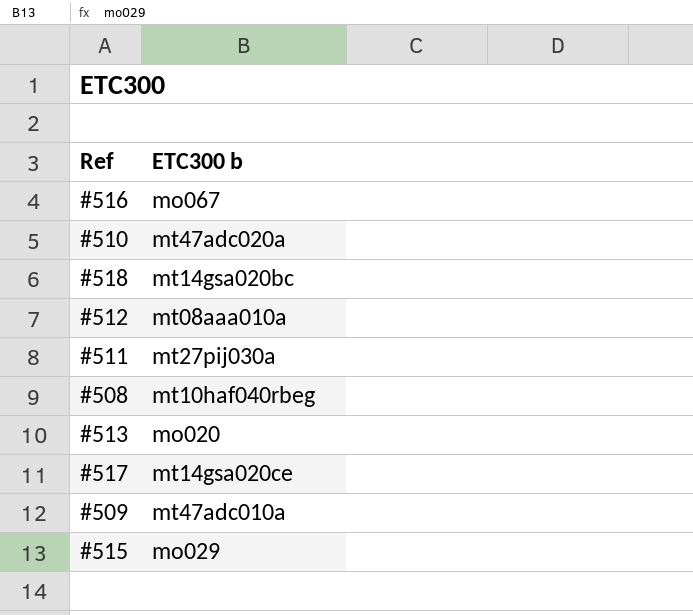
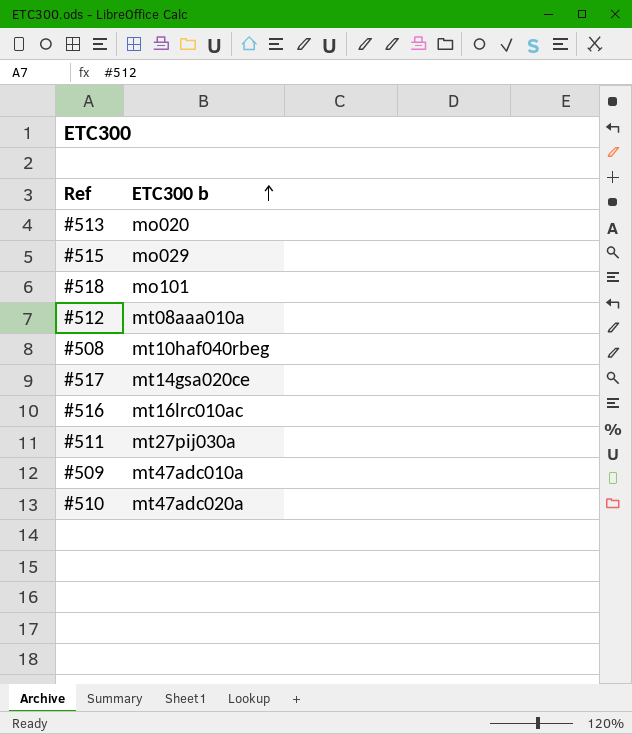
row order: none -> ETC300 b ascending
#518 | ETC300 b: mt14gsa020bc -> mo101
#516 | ETC300 b: mo067 -> mt16lrc010ac

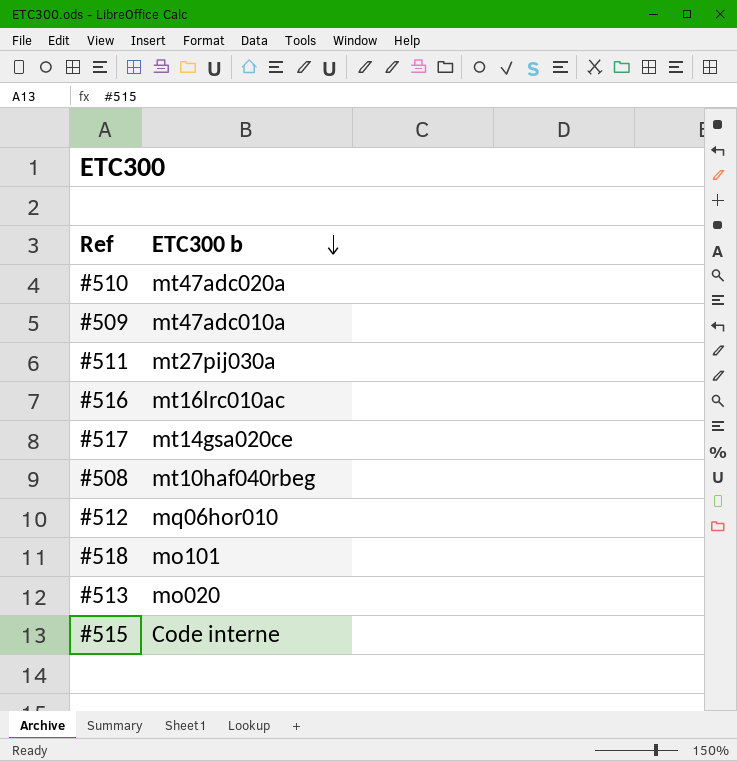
row order: ETC300 b ascending -> ETC300 b descending
#512 | ETC300 b: mt08aaa010a -> mq06hor010
#515 | ETC300 b: mo029 -> Code interne

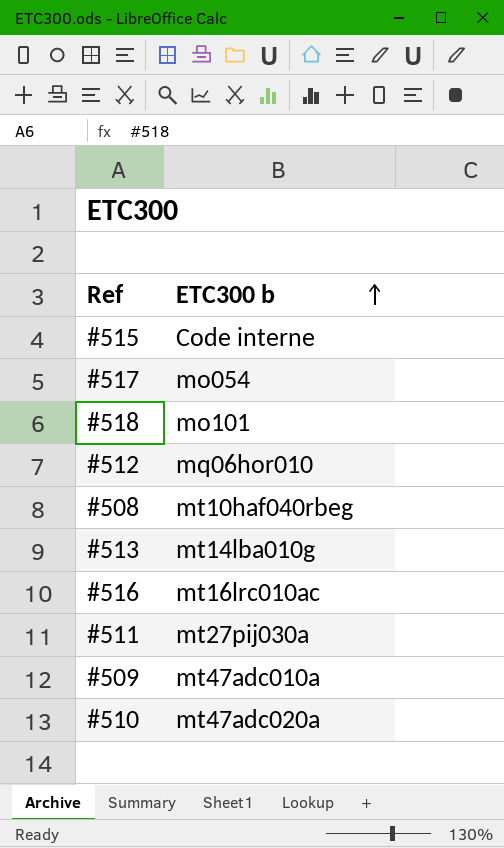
row order: ETC300 b descending -> ETC300 b ascending
#517 | ETC300 b: mt14gsa020ce -> mo054
#513 | ETC300 b: mo020 -> mt14lba010g

